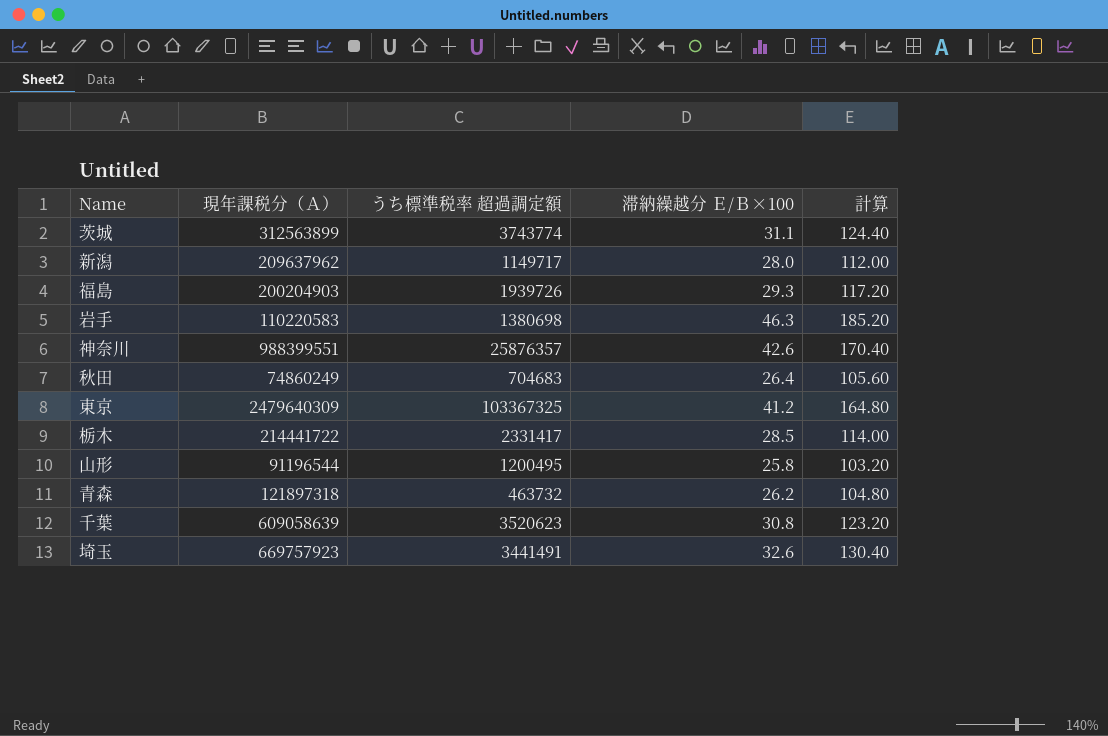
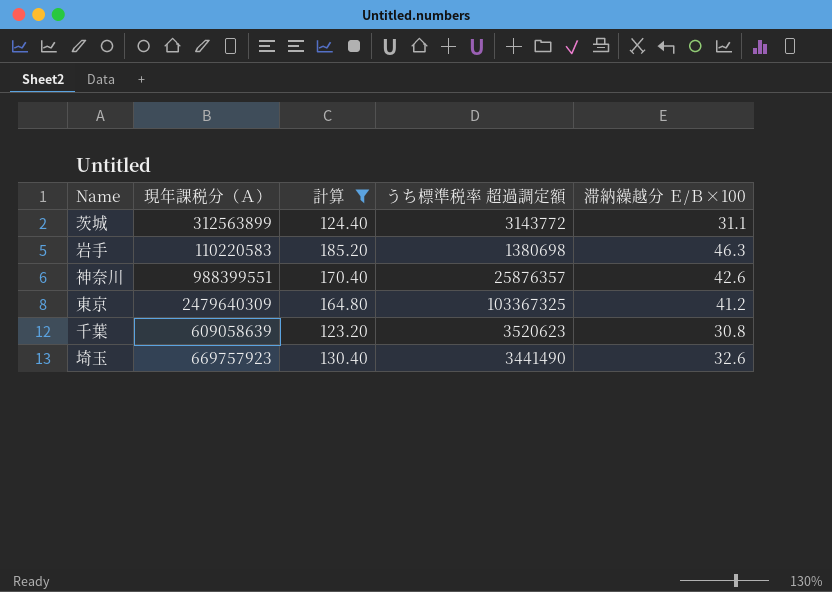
filter: none -> 計算 >= 123.20
column 計算 | position: 5 -> 3
茨城 | うち標準税率 超過調定額: 3743774 -> 3143772
埼玉 | うち標準税率 超過調定額: 3441491 -> 3441490

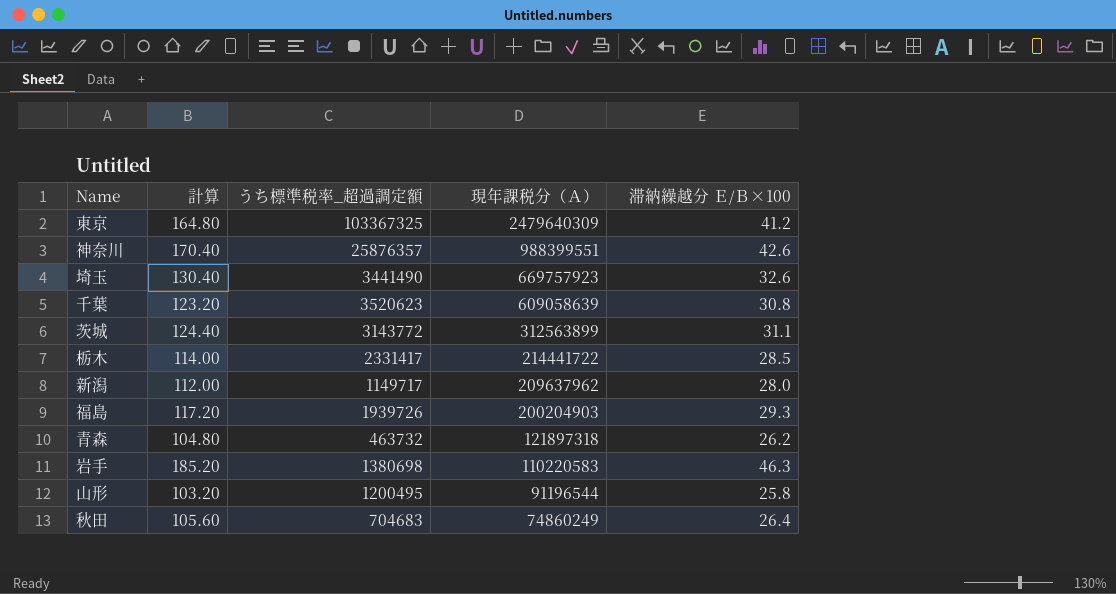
filter: 計算 >= 123.20 -> none
row order: none -> 現年課税分（Ａ） descending
column name: うち標準税率 超過調定額 -> うち標準税率_超過調定額
column 現年課税分（Ａ） | position: 2 -> 4

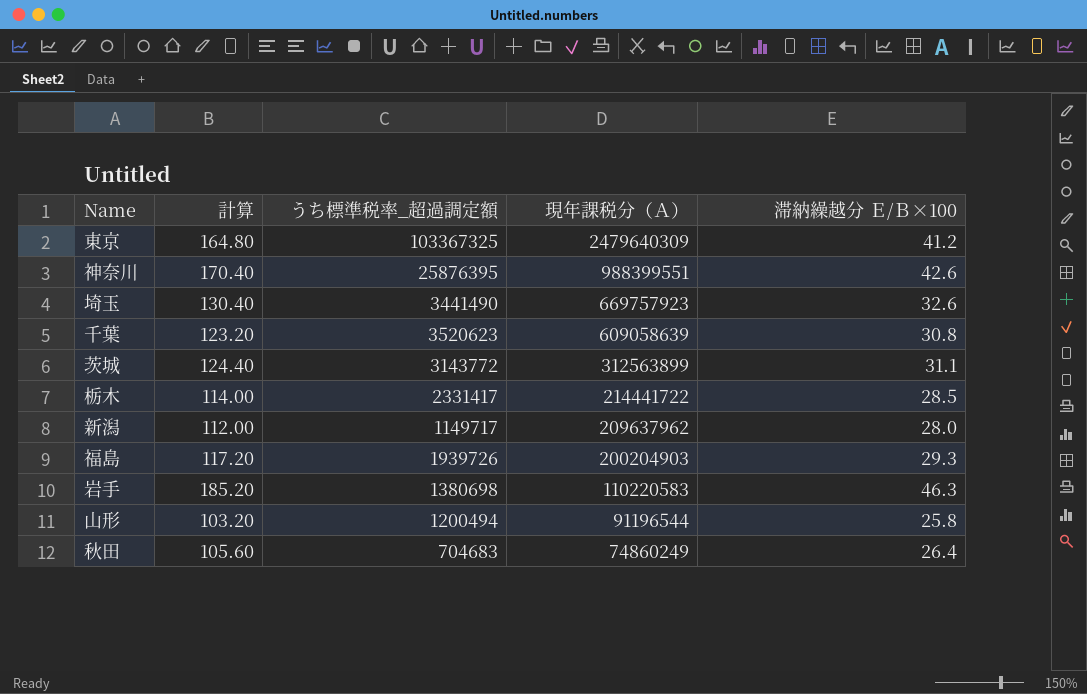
row 青森: 104.80 | 463732 | 121897318 | 26.2 -> none
神奈川 | うち標準税率_超過調定額: 25876357 -> 25876395
山形 | うち標準税率_超過調定額: 1200495 -> 1200494

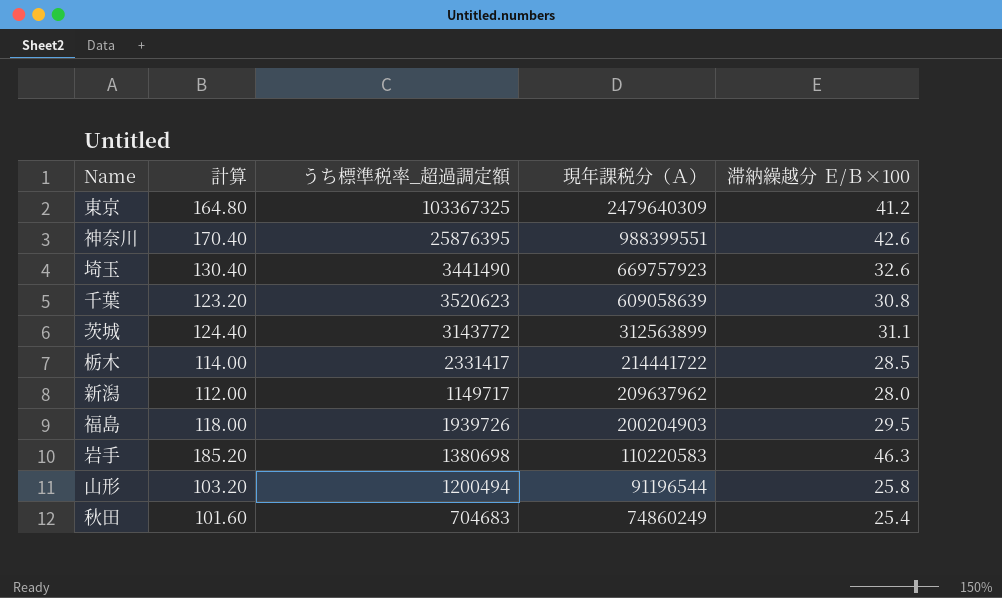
福島 | 計算: 117.20 -> 118.00
福島 | 滞納繰越分 Ｅ/Ｂ×100: 29.3 -> 29.5
秋田 | 計算: 105.60 -> 101.60
秋田 | 滞納繰越分 Ｅ/Ｂ×100: 26.4 -> 25.4

